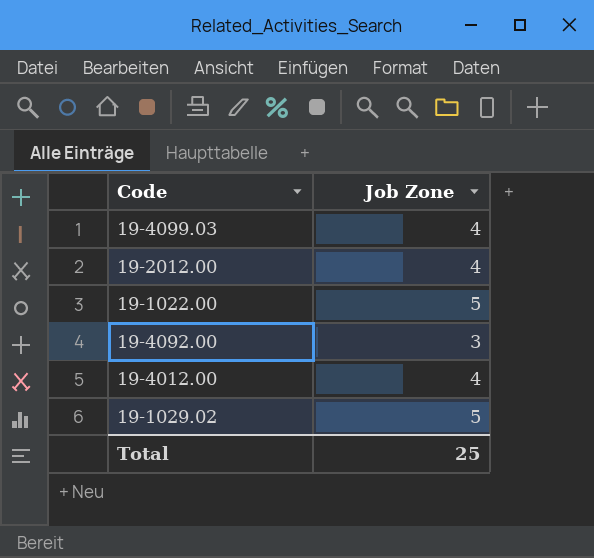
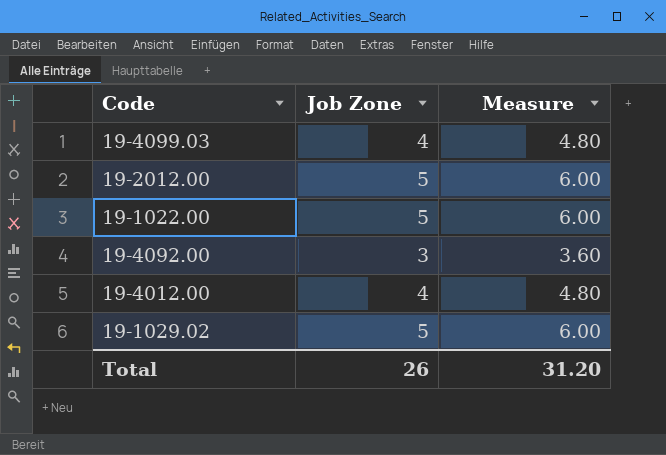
column Measure | formula: none -> [Job Zone] * 1.2
19-2012.00 | Job Zone: 4 -> 5
Total | Job Zone: 25 -> 26

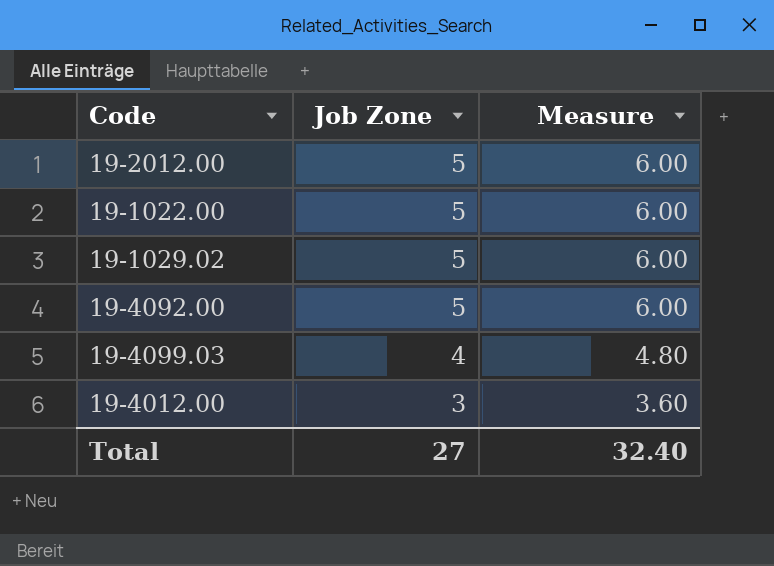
row order: none -> Job Zone descending
19-4092.00 | Job Zone: 3 -> 5
19-4092.00 | Measure: 3.60 -> 6.00
19-4012.00 | Job Zone: 4 -> 3
19-4012.00 | Measure: 4.80 -> 3.60
Total | Job Zone: 26 -> 27
Total | Measure: 31.20 -> 32.40

